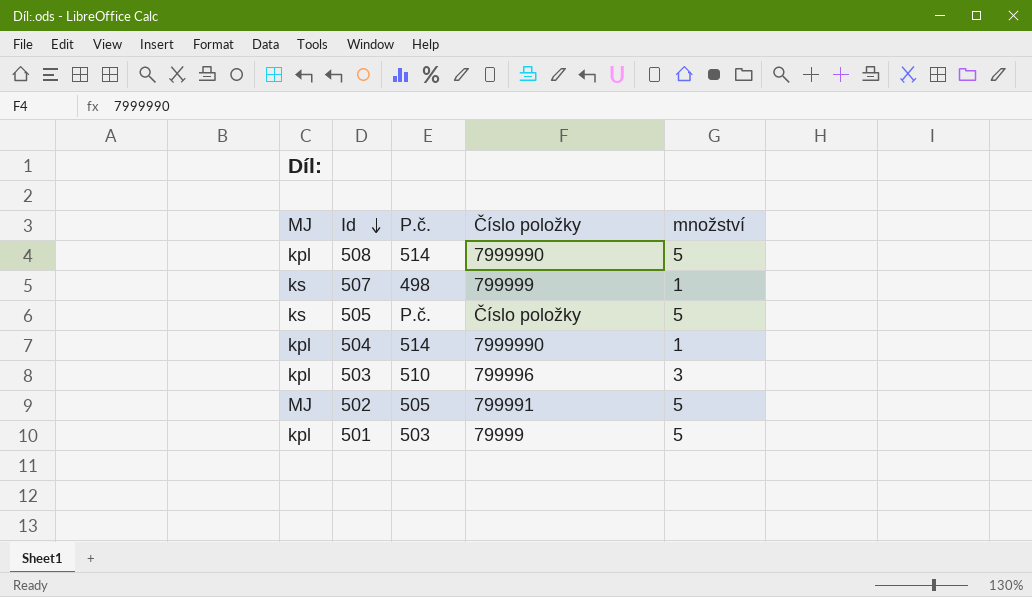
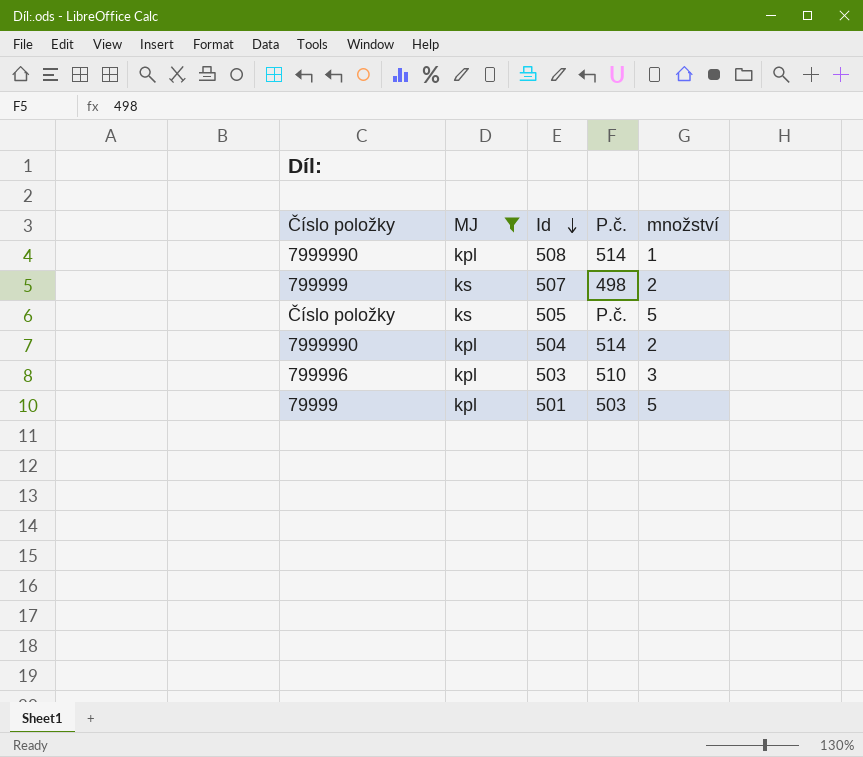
filter: none -> MJ != MJ
column Číslo položky | position: 4 -> 1
508 | množství: 5 -> 1
507 | množství: 1 -> 2
504 | množství: 1 -> 2

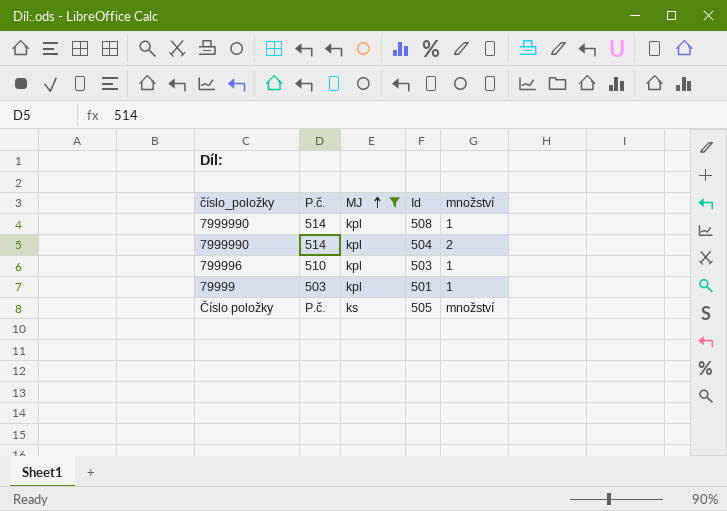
row order: Id descending -> MJ ascending
column name: Číslo položky -> číslo_položky
column P.č. | position: 4 -> 2
row 507: 799999 | ks | 498 | 2 -> none
503 | množství: 3 -> 1
501 | množství: 5 -> 1
505 | množství: 5 -> množství

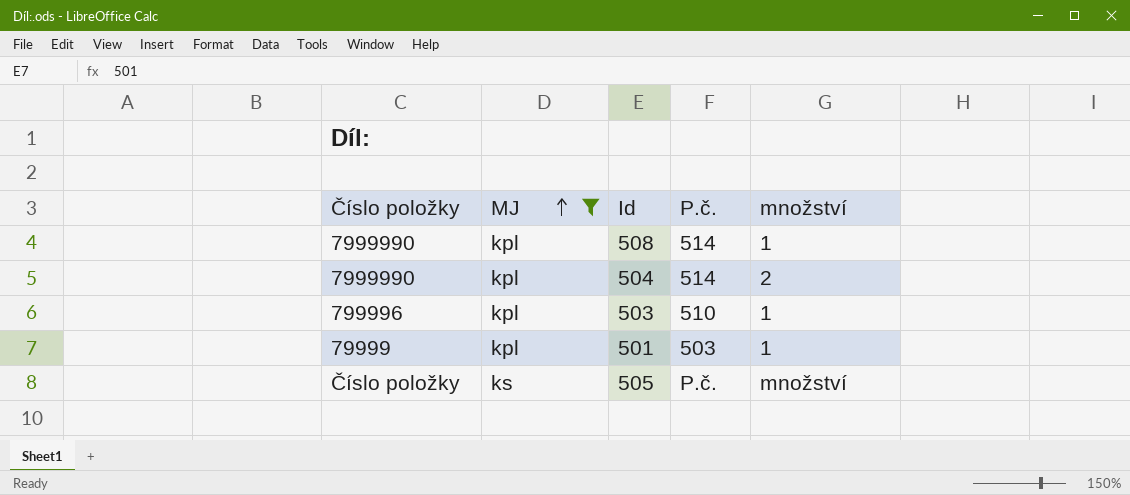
column name: číslo_položky -> Číslo položky
column P.č. | position: 2 -> 4

